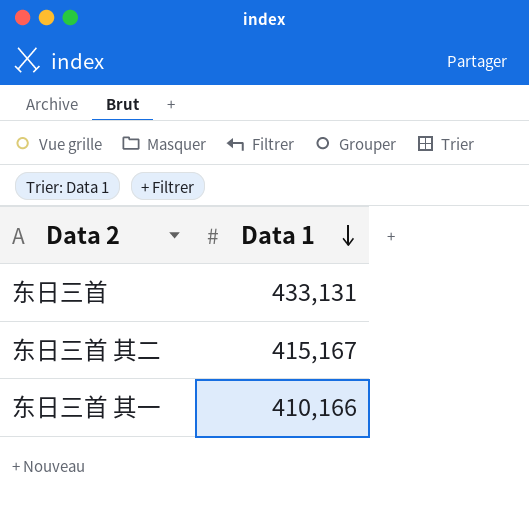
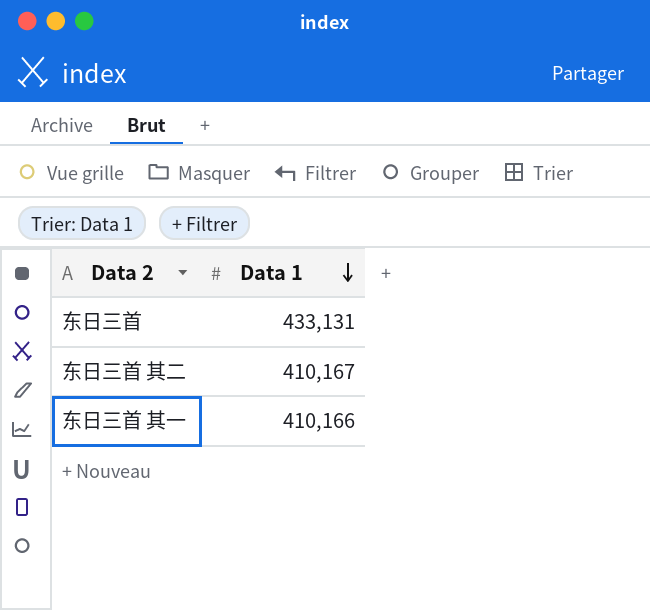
东日三首 其二 | Data 1: 415,167 -> 410,167

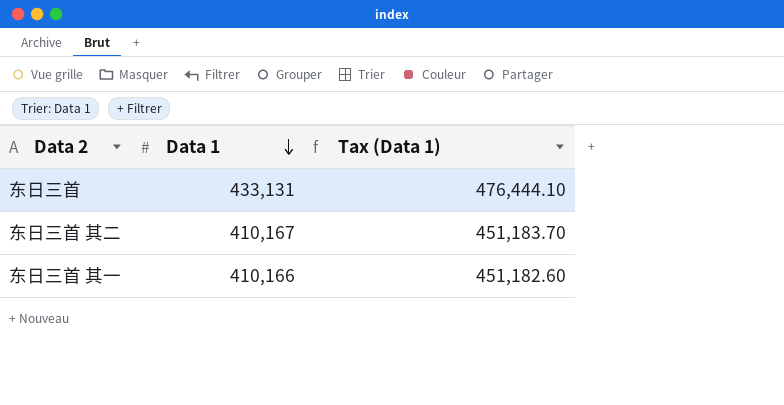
column Tax (Data 1) | formula: none -> [Data 1] * 1.1

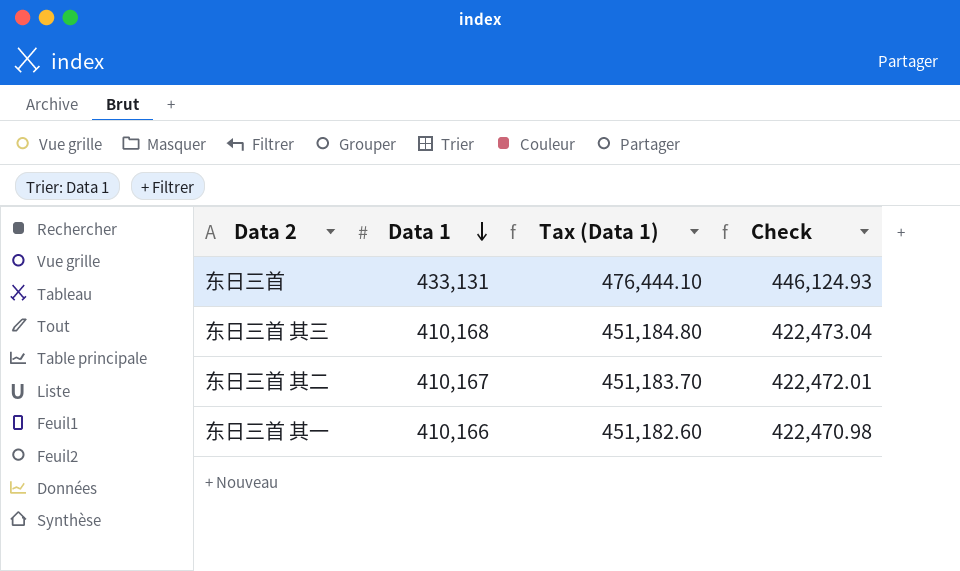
column Check | formula: none -> [Data 1] * 1.03
row 东日三首 其三: none -> 410,168 | 451,184.80 | 422,473.04

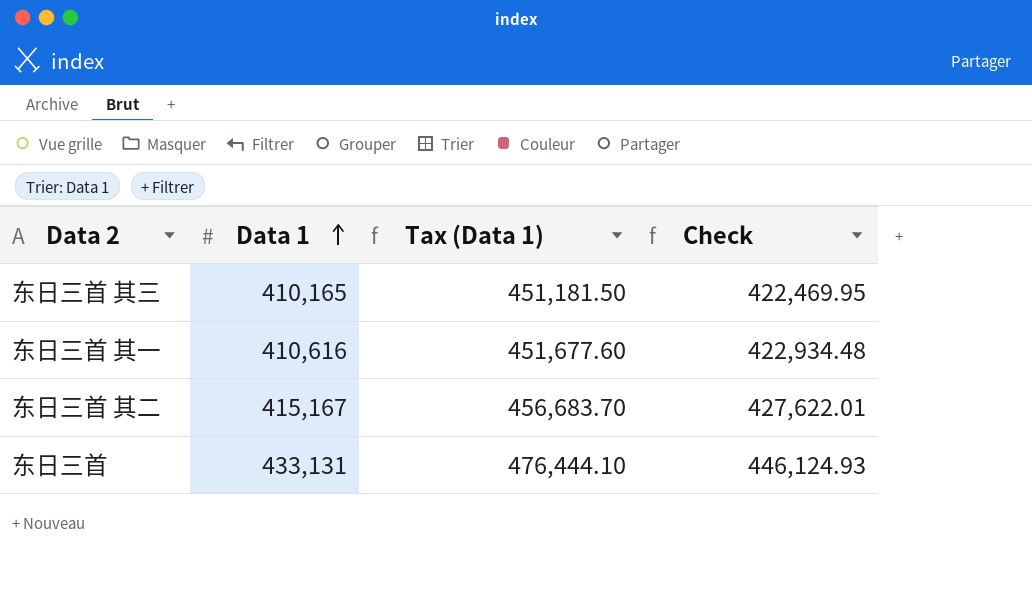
row order: Data 1 descending -> Data 1 ascending
东日三首 其三 | Data 1: 410,168 -> 410,165
东日三首 其三 | Tax (Data 1): 451,184.80 -> 451,181.50
东日三首 其三 | Check: 422,473.04 -> 422,469.95
东日三首 其一 | Data 1: 410,166 -> 410,616
东日三首 其一 | Tax (Data 1): 451,182.60 -> 451,677.60
东日三首 其一 | Check: 422,470.98 -> 422,934.48
东日三首 其二 | Data 1: 410,167 -> 415,167
东日三首 其二 | Tax (Data 1): 451,183.70 -> 456,683.70
东日三首 其二 | Check: 422,472.01 -> 427,622.01

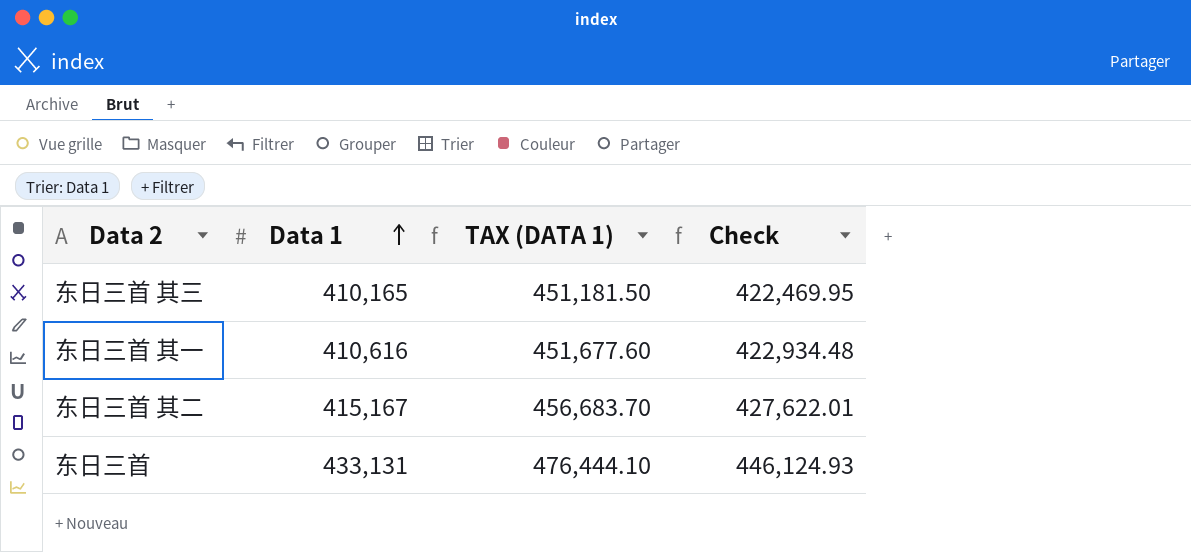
column name: Tax (Data 1) -> TAX (DATA 1)

